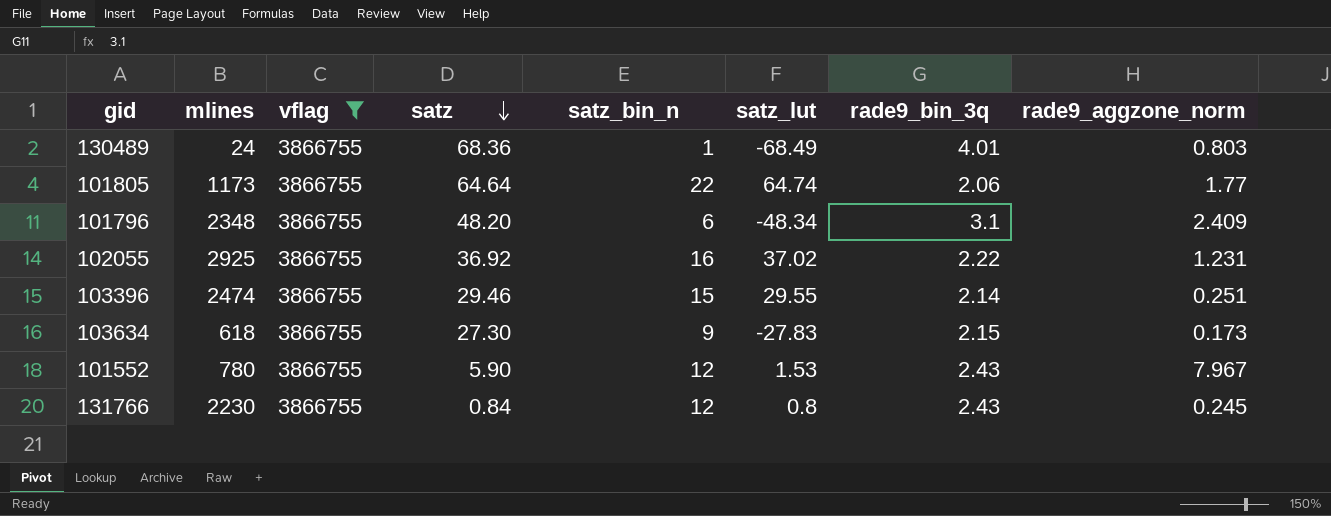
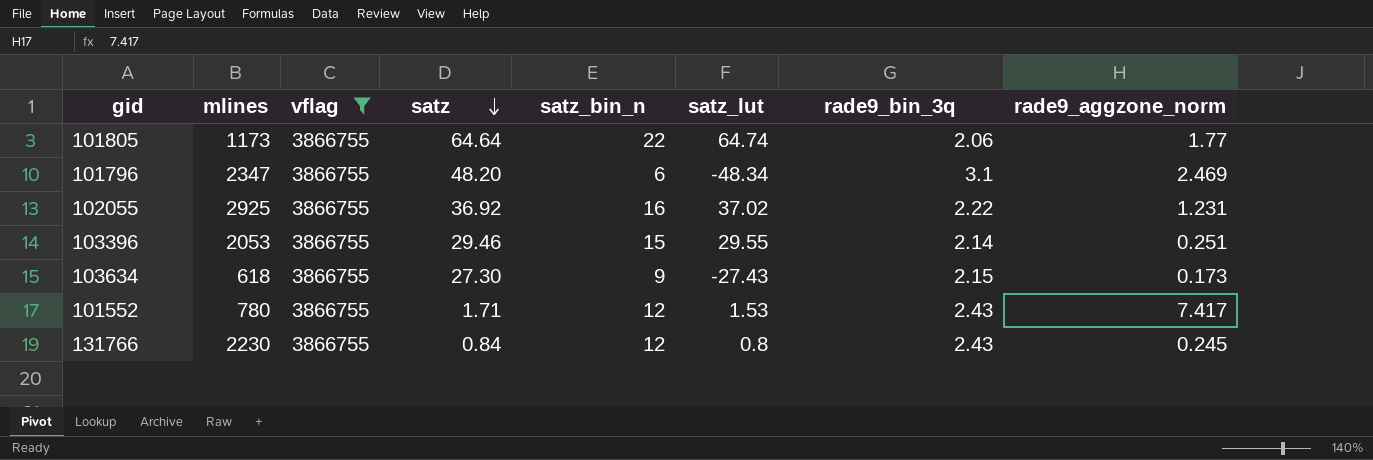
row 130489: 24 | 3866755 | 68.36 | 1 | -68.49 | 4.01 | 0.803 -> none
101796 | mlines: 2348 -> 2347
101796 | rade9_aggzone_norm: 2.409 -> 2.469
103396 | mlines: 2474 -> 2053
103634 | satz_lut: -27.83 -> -27.43
101552 | satz: 5.90 -> 1.71
101552 | rade9_aggzone_norm: 7.967 -> 7.417

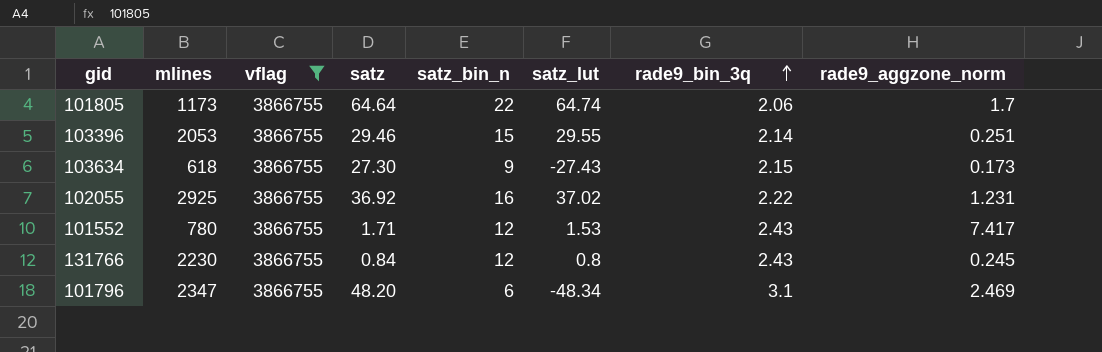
row order: satz descending -> rade9_bin_3q ascending
101805 | rade9_aggzone_norm: 1.77 -> 1.7

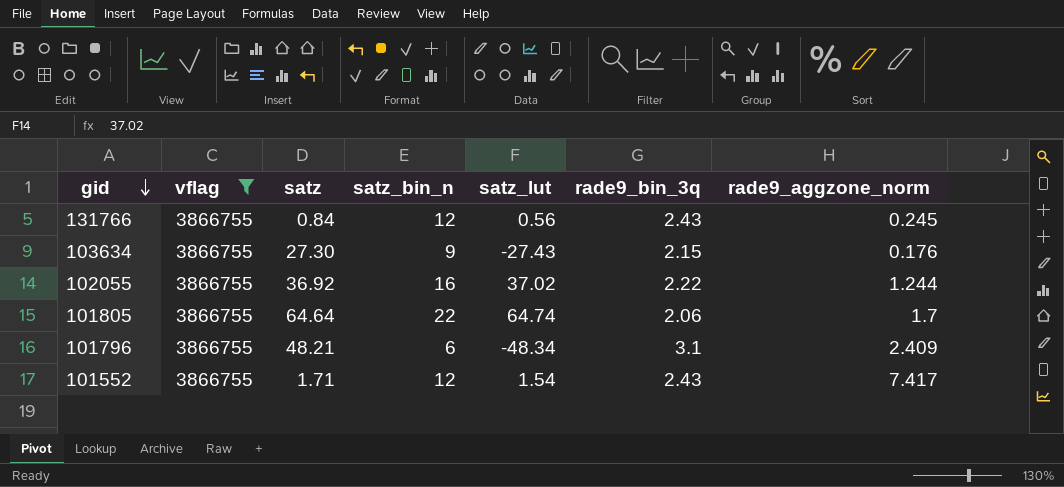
row order: rade9_bin_3q ascending -> gid descending
column mlines | position: 2 -> none
row 103396: 2053 | 3866755 | 29.46 | 15 | 29.55 | 2.14 | 0.251 -> none
131766 | satz_lut: 0.8 -> 0.56
103634 | rade9_aggzone_norm: 0.173 -> 0.176
102055 | rade9_aggzone_norm: 1.231 -> 1.244
101796 | satz: 48.20 -> 48.21
101796 | rade9_aggzone_norm: 2.469 -> 2.409
101552 | satz_lut: 1.53 -> 1.54

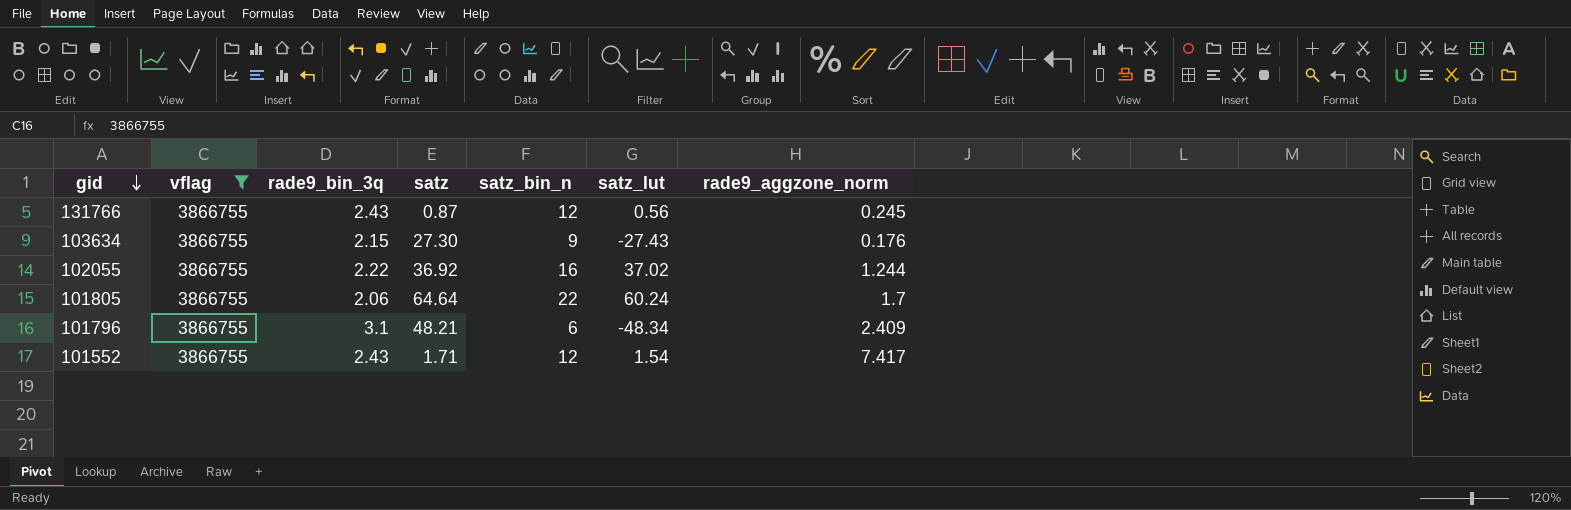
column rade9_bin_3q | position: 6 -> 3
131766 | satz: 0.84 -> 0.87
101805 | satz_lut: 64.74 -> 60.24

